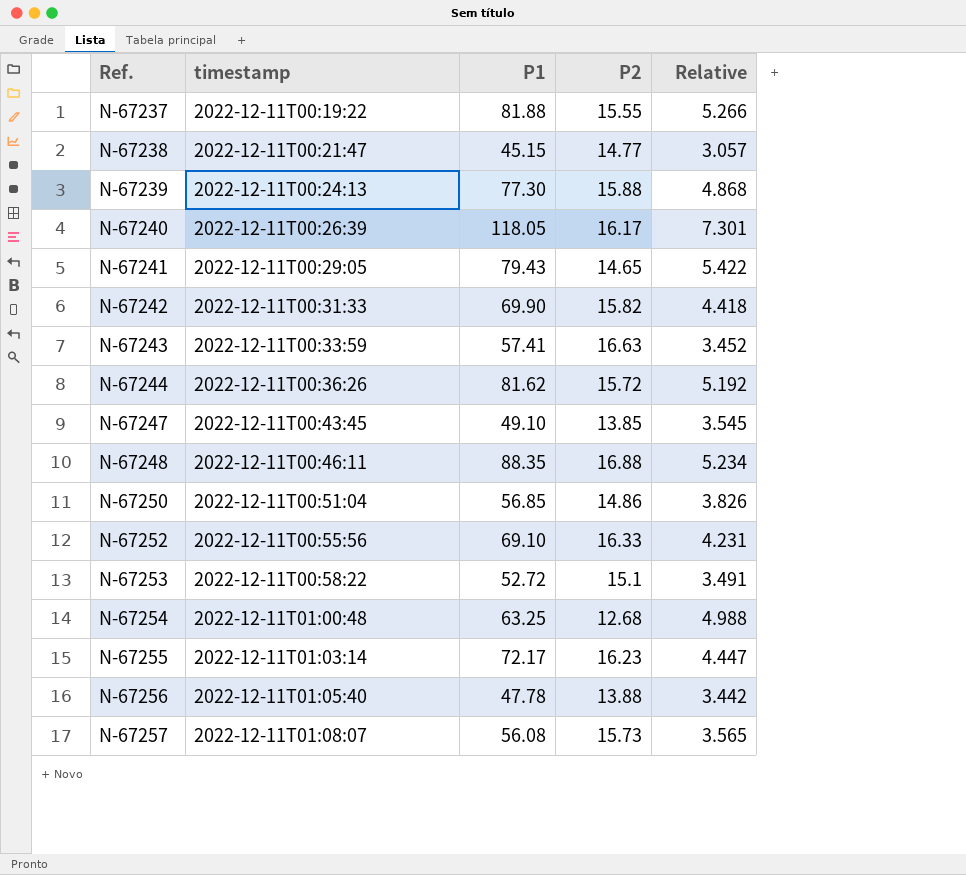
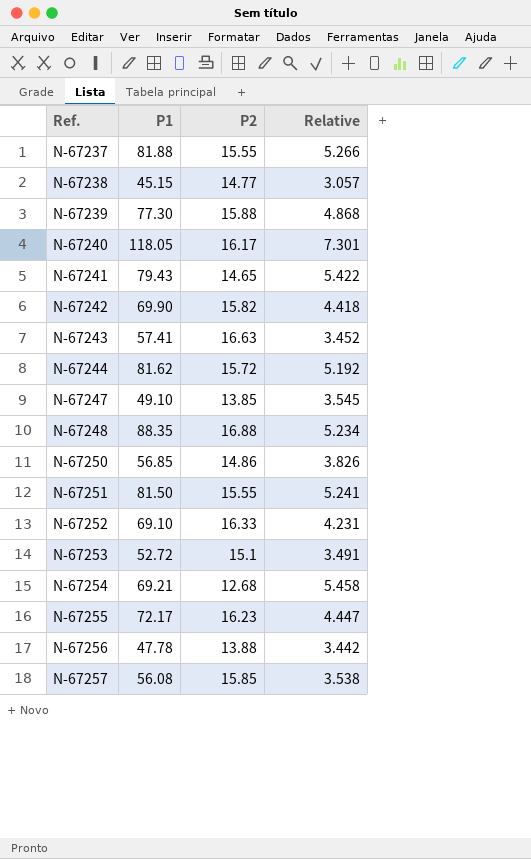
column timestamp | position: 2 -> none
row N-67251: none -> 81.50 | 15.55 | 5.241
N-67254 | P1: 63.25 -> 69.21
N-67254 | Relative: 4.988 -> 5.458
N-67257 | P2: 15.73 -> 15.85
N-67257 | Relative: 3.565 -> 3.538

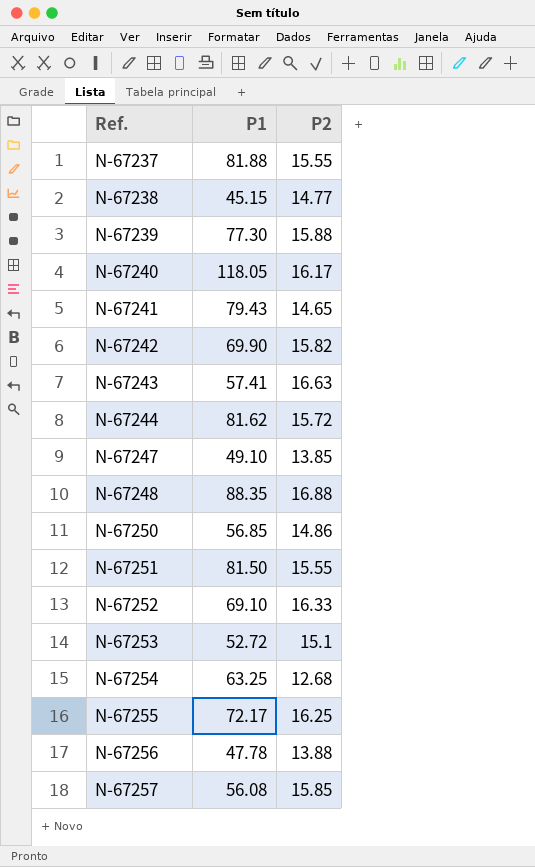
column Relative | formula: [P1] / [P2] -> none
N-67254 | P1: 69.21 -> 63.25
N-67255 | P2: 16.23 -> 16.25

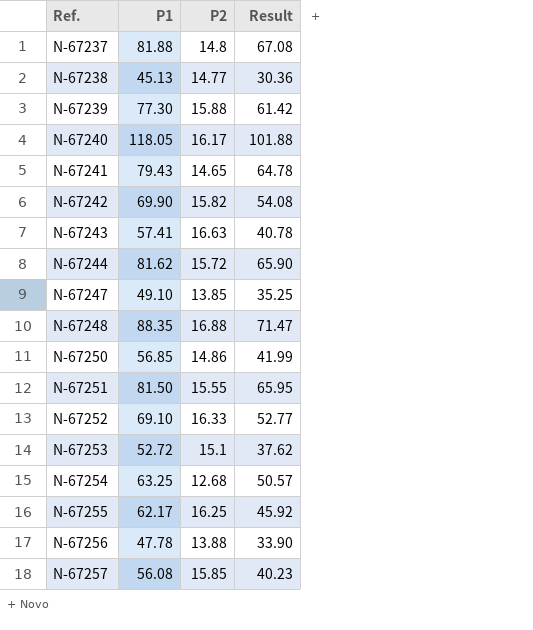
column Result | formula: none -> [P1] - [P2]
N-67237 | P2: 15.55 -> 14.8
N-67238 | P1: 45.15 -> 45.13
N-67255 | P1: 72.17 -> 62.17

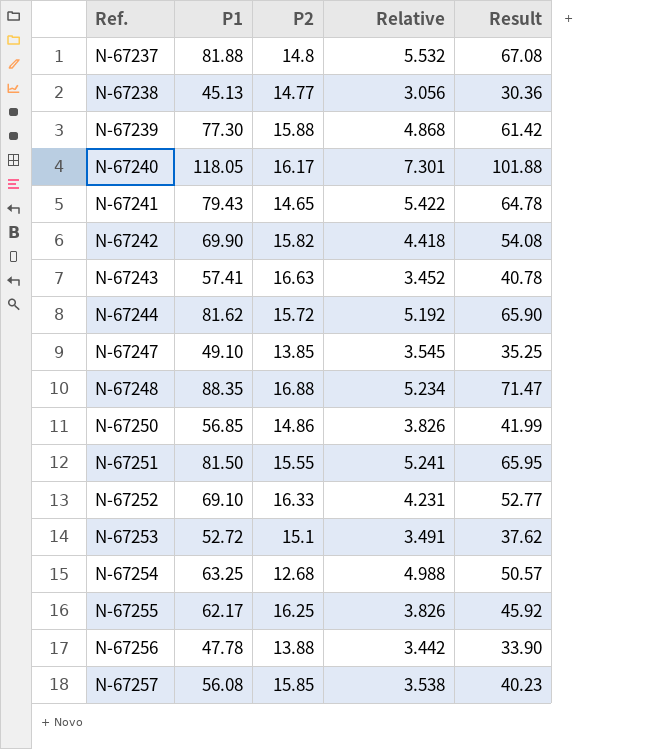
column Relative | formula: none -> [P1] / [P2]

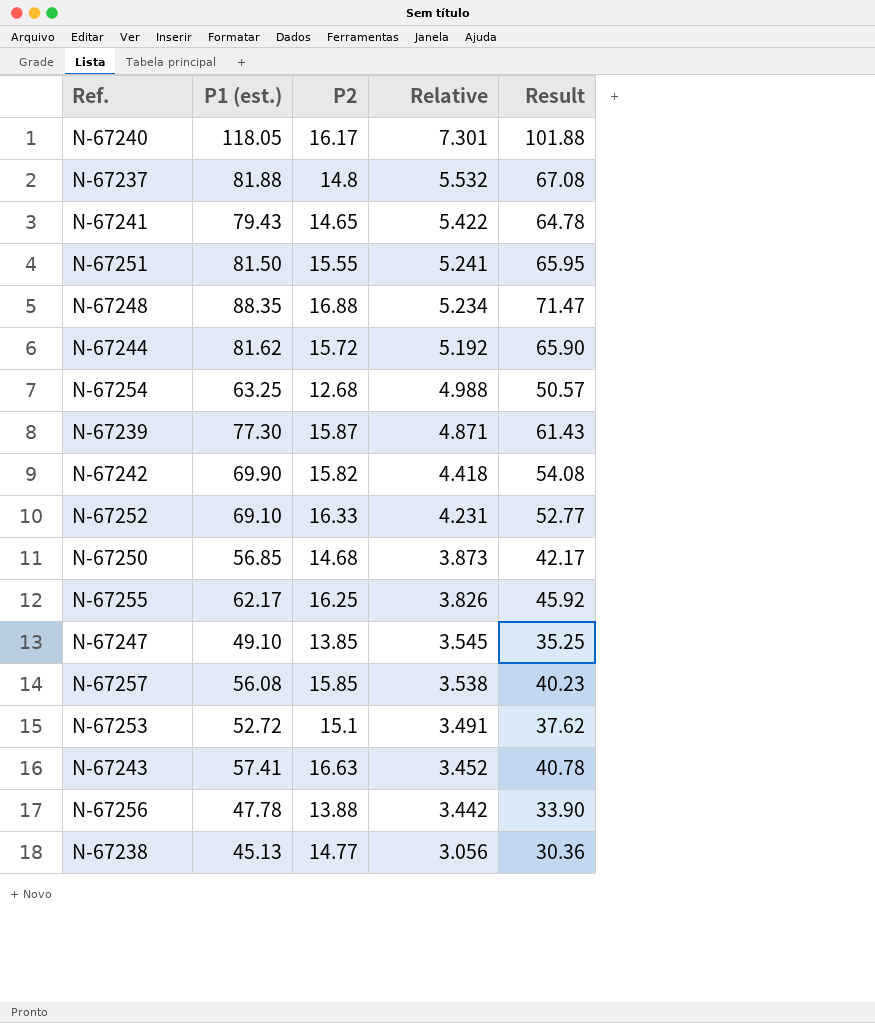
row order: Ref. ascending -> Relative descending
column name: P1 -> P1 (est.)
N-67239 | P2: 15.88 -> 15.87
N-67239 | Relative: 4.868 -> 4.871
N-67239 | Result: 61.42 -> 61.43
N-67250 | P2: 14.86 -> 14.68
N-67250 | Relative: 3.826 -> 3.873
N-67250 | Result: 41.99 -> 42.17

